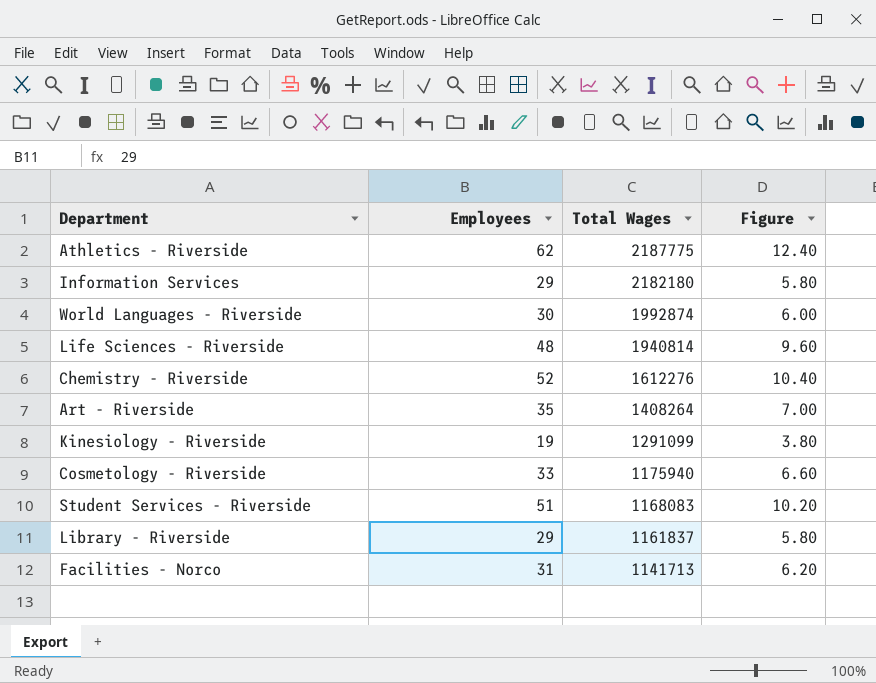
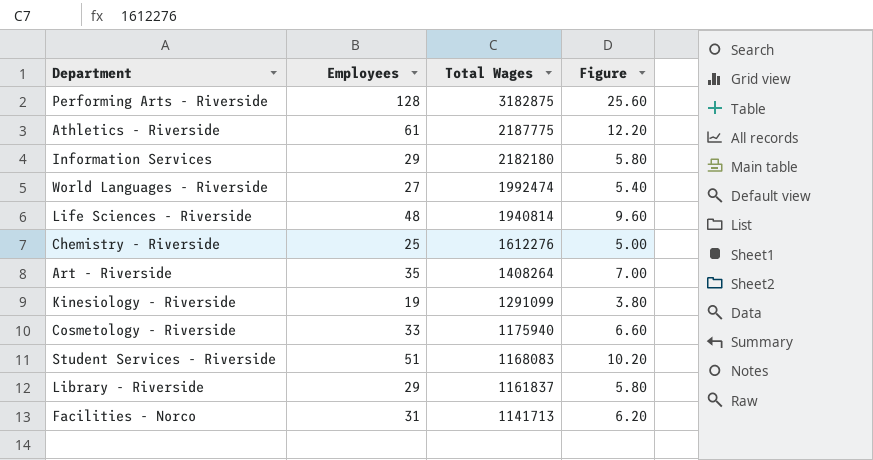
row Performing Arts - Riverside: none -> 128 | 3182875 | 25.60
Athletics - Riverside | Employees: 62 -> 61
Athletics - Riverside | Figure: 12.40 -> 12.20
World Languages - Riverside | Employees: 30 -> 27
World Languages - Riverside | Total Wages: 1992874 -> 1992474
World Languages - Riverside | Figure: 6.00 -> 5.40
Chemistry - Riverside | Employees: 52 -> 25
Chemistry - Riverside | Figure: 10.40 -> 5.00

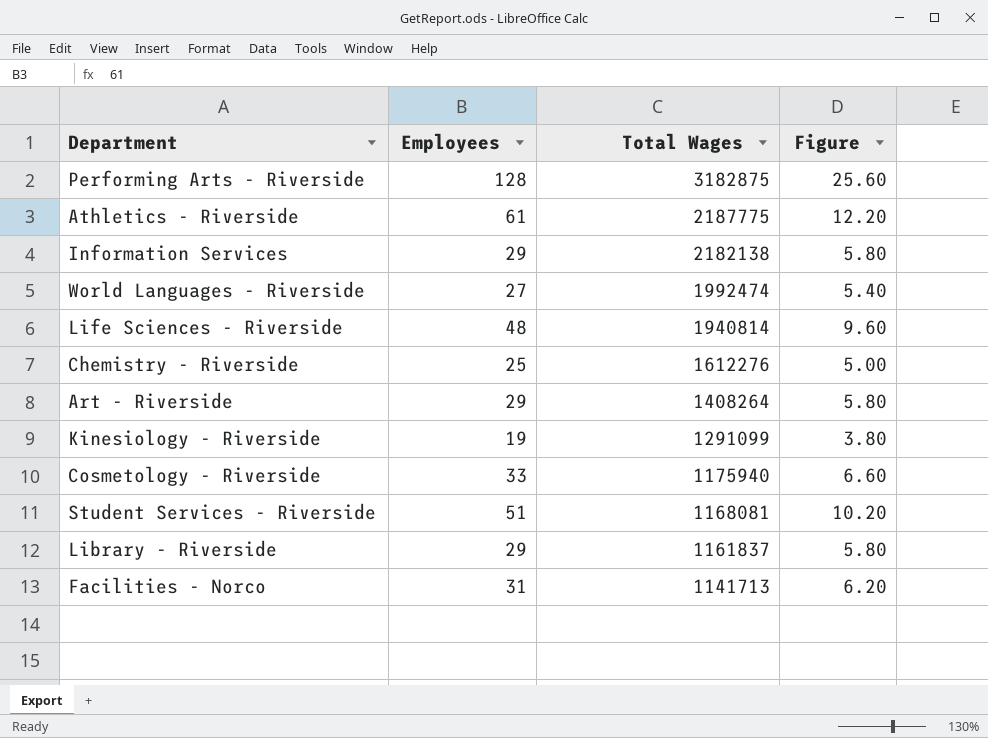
Information Services | Total Wages: 2182180 -> 2182138
Art - Riverside | Employees: 35 -> 29
Art - Riverside | Figure: 7.00 -> 5.80
Student Services - Riverside | Total Wages: 1168083 -> 1168081

